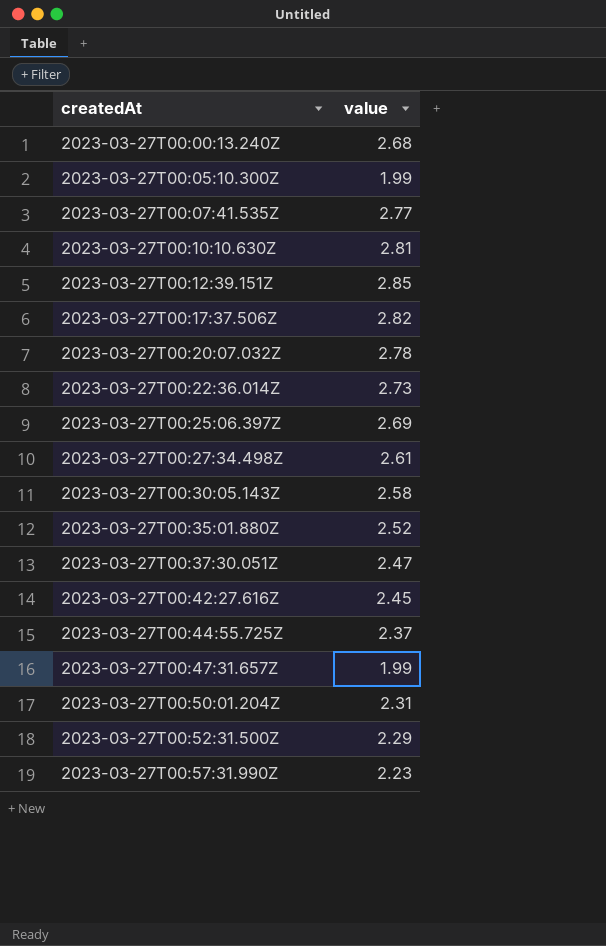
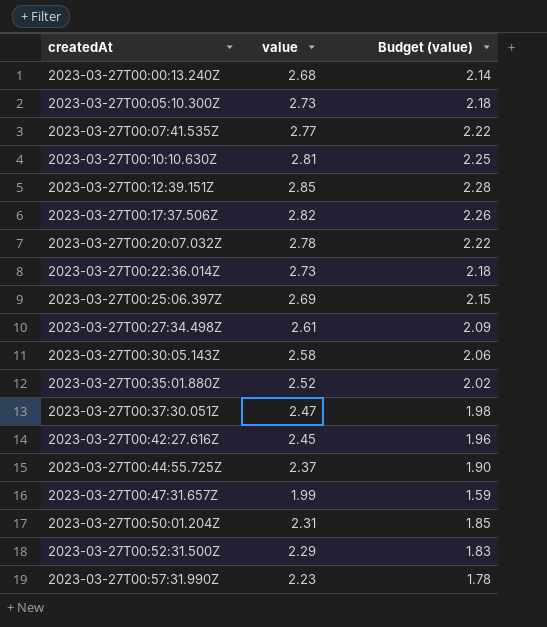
column Budget (value) | formula: none -> [value] * 0.8
2023-03-27T00:05:10.300Z | value: 1.99 -> 2.73

